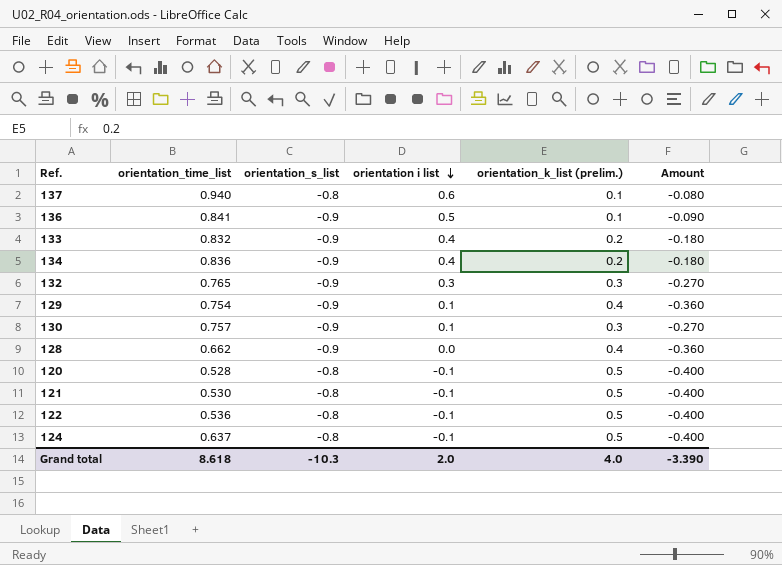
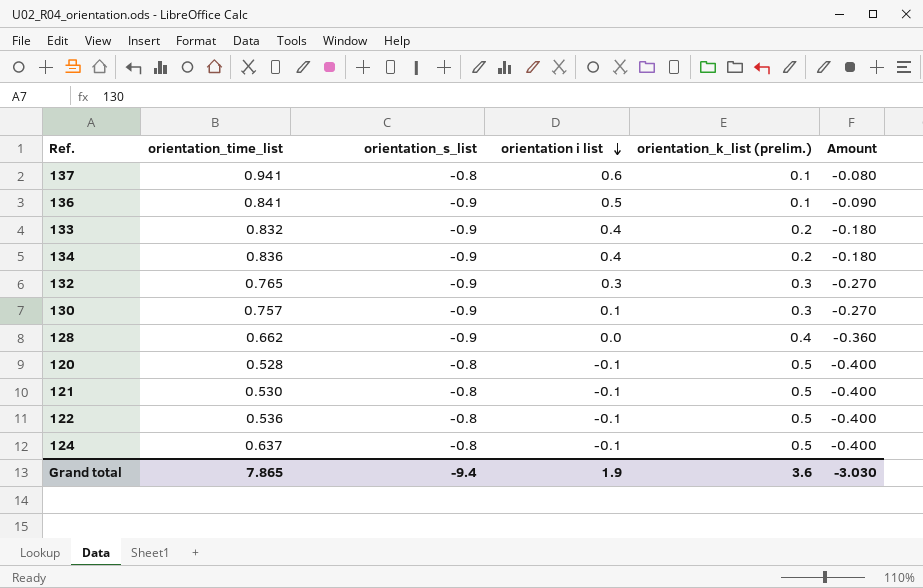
row 129: 0.754 | -0.9 | 0.1 | 0.4 | -0.360 -> none
137 | orientation_time_list: 0.940 -> 0.941
Grand total | orientation_time_list: 8.618 -> 7.865
Grand total | orientation_s_list: -10.3 -> -9.4
Grand total | orientation i list: 2.0 -> 1.9
Grand total | orientation_k_list (prelim.): 4.0 -> 3.6
Grand total | Amount: -3.390 -> -3.030

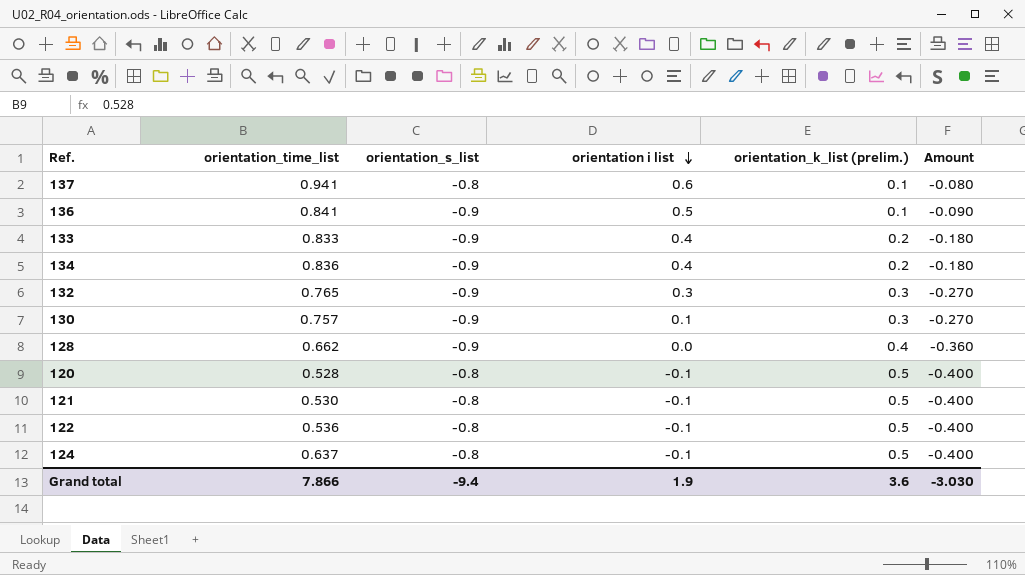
133 | orientation_time_list: 0.832 -> 0.833
Grand total | orientation_time_list: 7.865 -> 7.866

